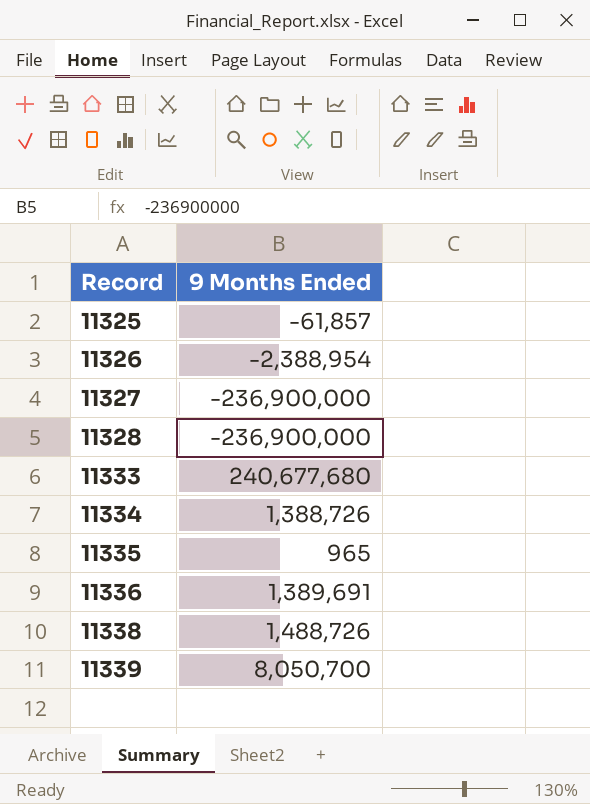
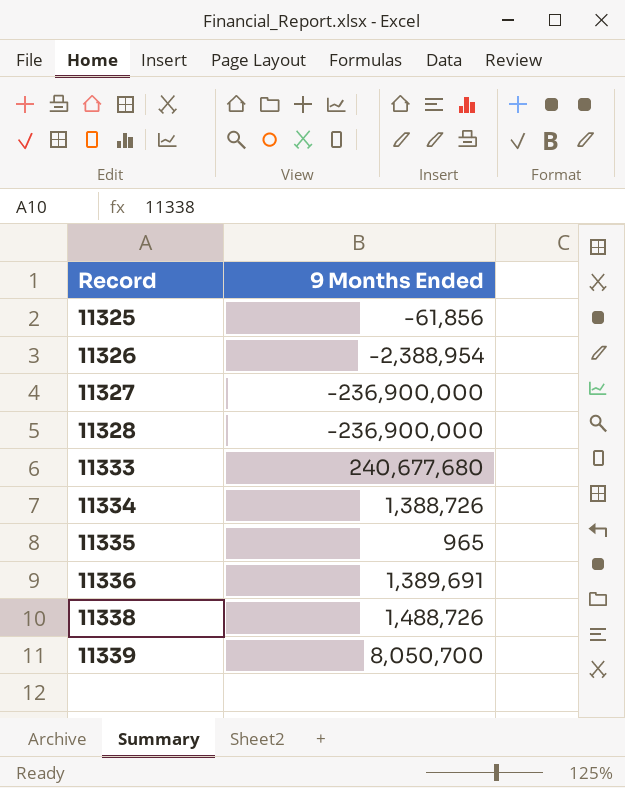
11325 | 9 Months Ended: -61,857 -> -61,856

